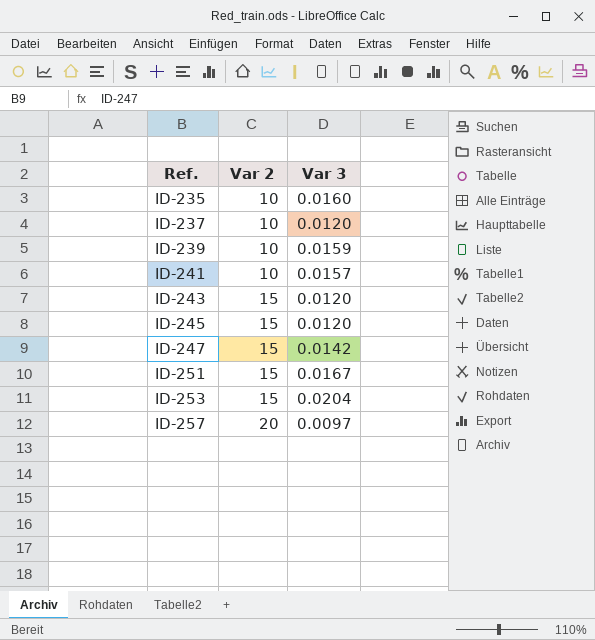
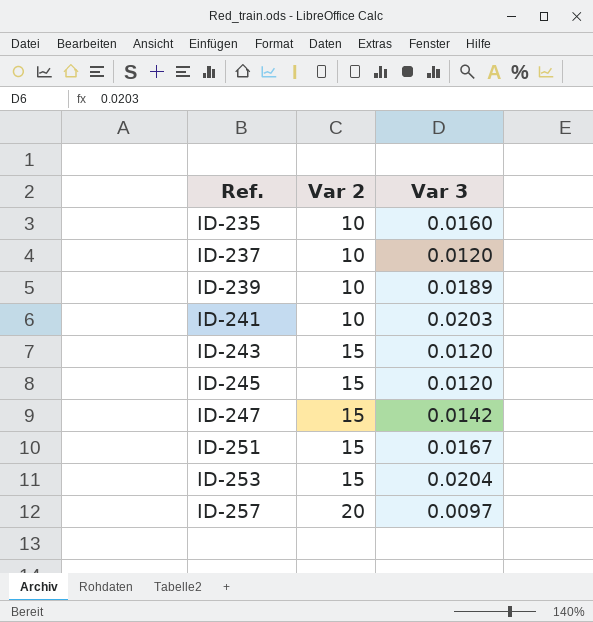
ID-239 | Var 3: 0.0159 -> 0.0189
ID-241 | Var 3: 0.0157 -> 0.0203

